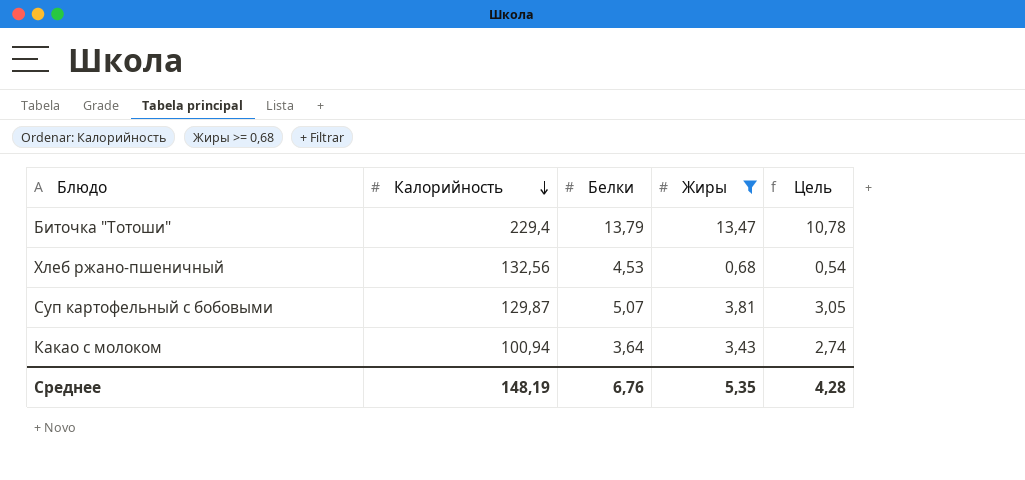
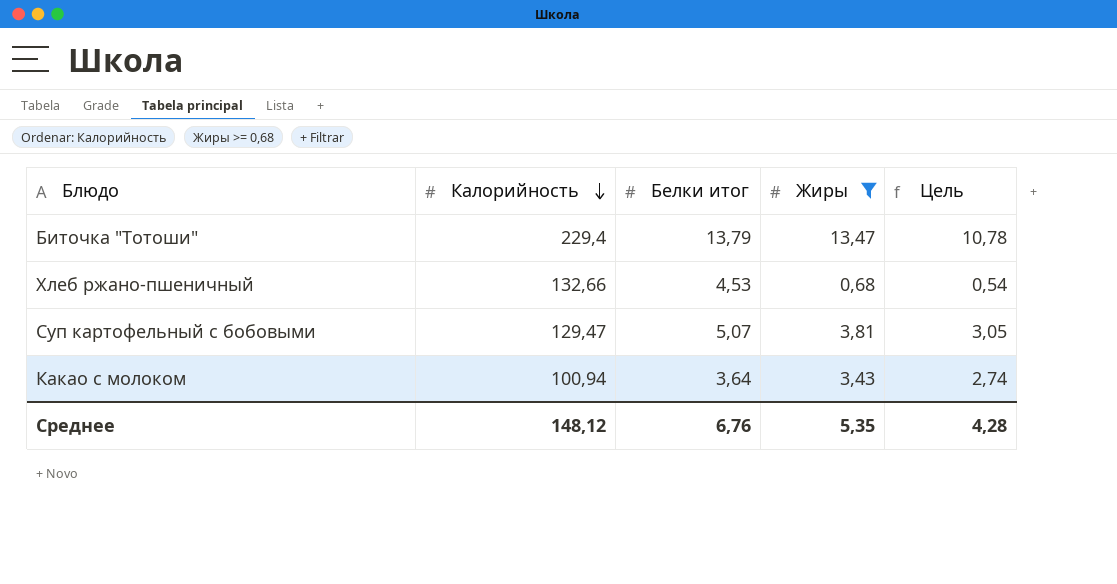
column name: Белки -> Белки итог
Хлеб ржано-пшеничный | Калорийность: 132,56 -> 132,66
Суп картофельный с бобовыми | Калорийность: 129,87 -> 129,47
Среднее | Калорийность: 148,19 -> 148,12

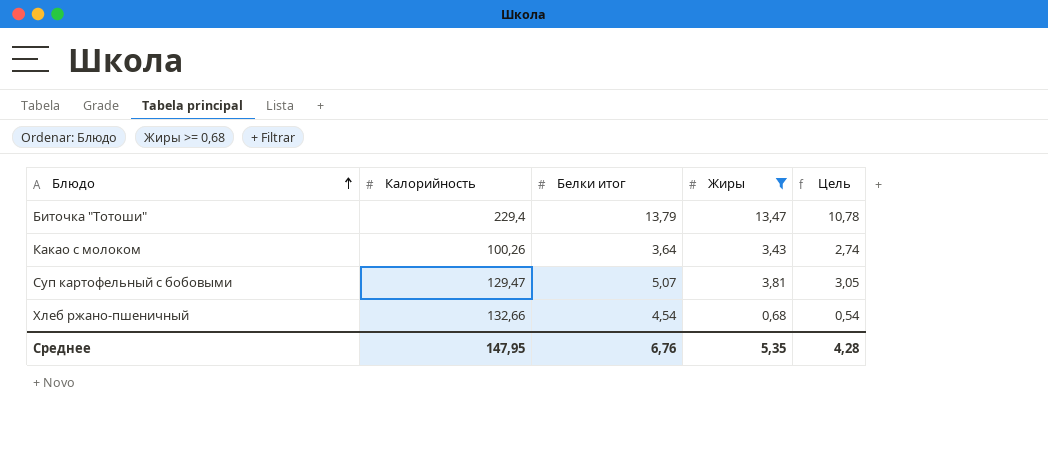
row order: Калорийность descending -> Блюдо ascending
Какао с молоком | Калорийность: 100,94 -> 100,26
Хлеб ржано-пшеничный | Белки итог: 4,53 -> 4,54
Среднее | Калорийность: 148,12 -> 147,95

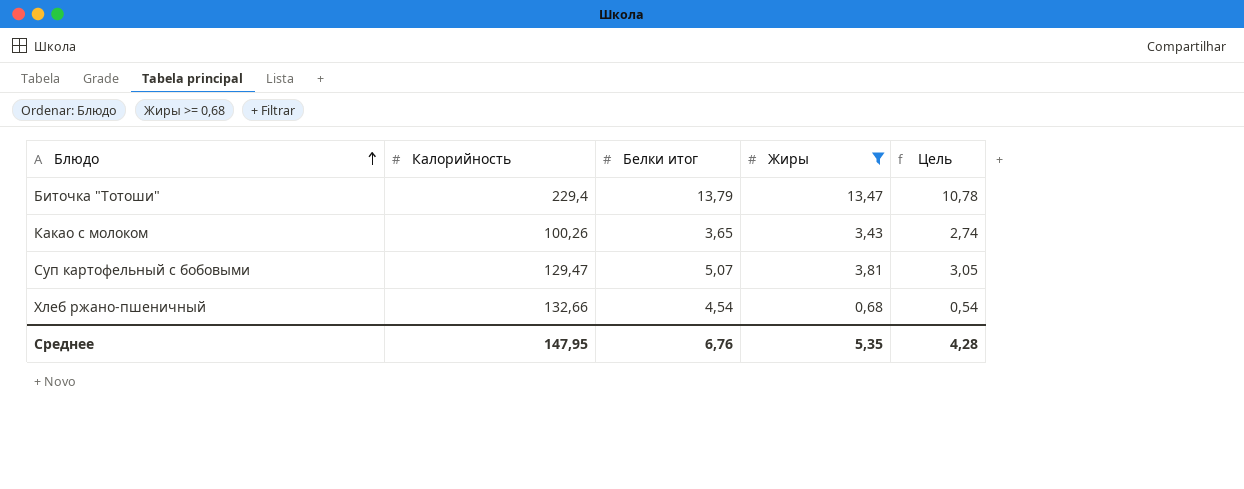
Какао с молоком | Белки итог: 3,64 -> 3,65

